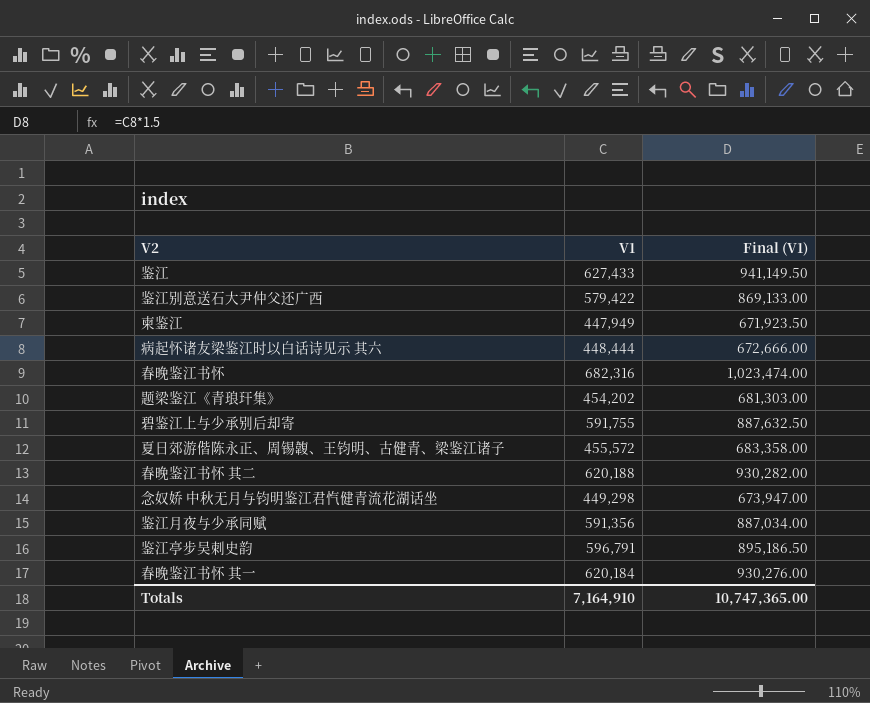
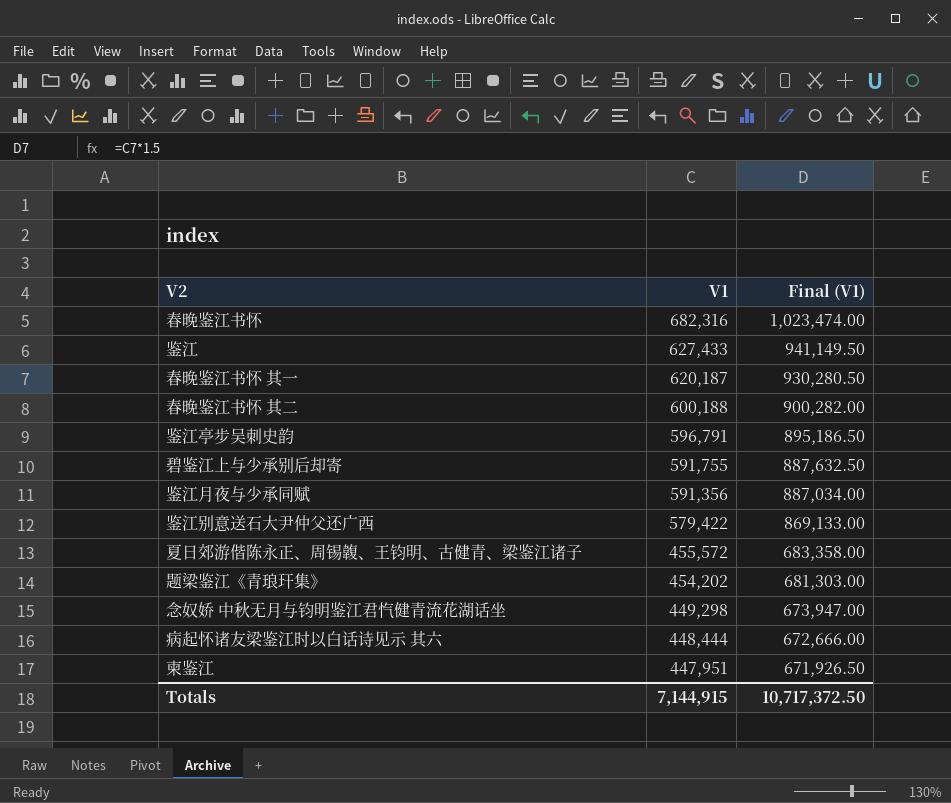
row order: none -> V1 descending
春晚鉴江书怀 其一 | V1: 620,184 -> 620,187
春晚鉴江书怀 其一 | Final (V1): 930,276.00 -> 930,280.50
春晚鉴江书怀 其二 | V1: 620,188 -> 600,188
春晚鉴江书怀 其二 | Final (V1): 930,282.00 -> 900,282.00
柬鉴江 | V1: 447,949 -> 447,951
柬鉴江 | Final (V1): 671,923.50 -> 671,926.50
Totals | V1: 7,164,910 -> 7,144,915
Totals | Final (V1): 10,747,365.00 -> 10,717,372.50

